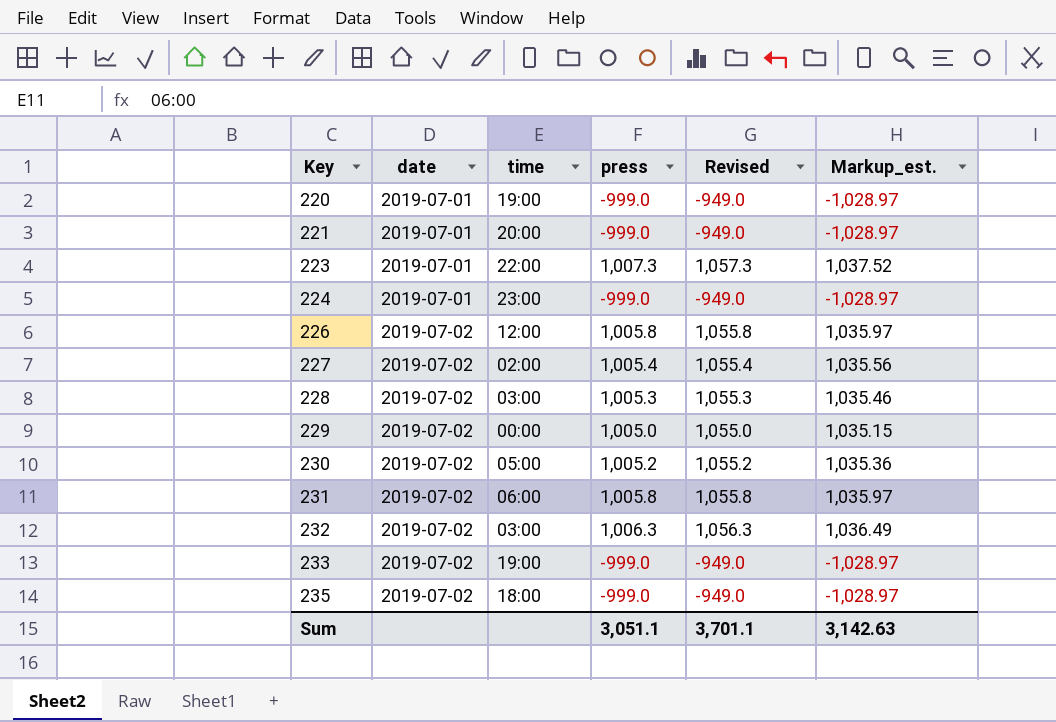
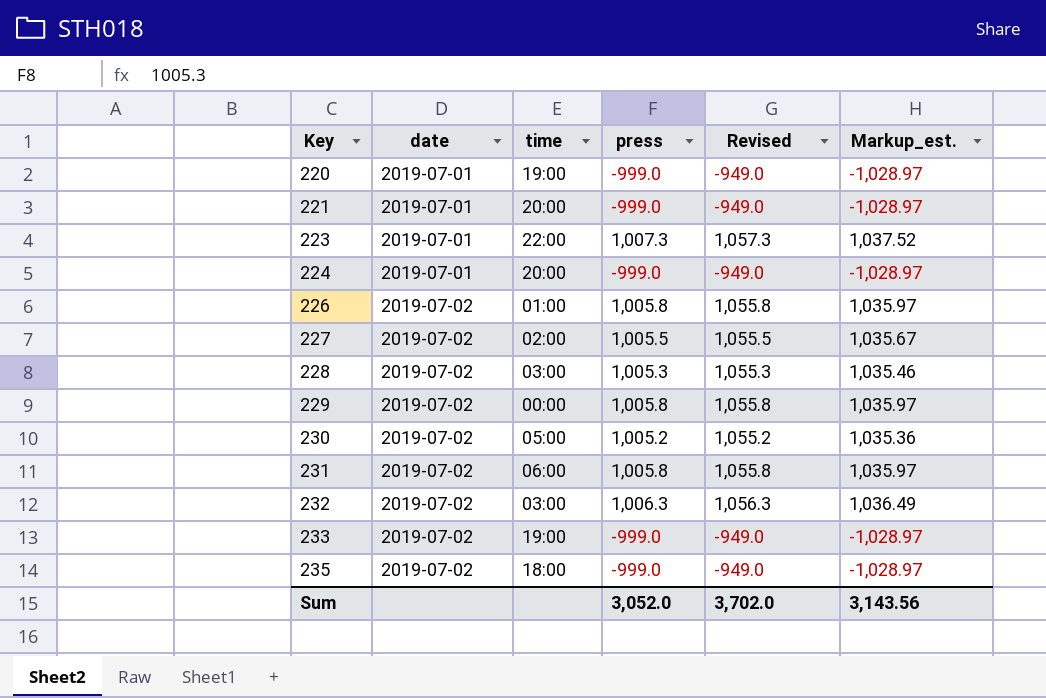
224 | time: 23:00 -> 20:00
226 | time: 12:00 -> 01:00
227 | press: 1,005.4 -> 1,005.5
227 | Revised: 1,055.4 -> 1,055.5
227 | Markup_est.: 1,035.56 -> 1,035.67
229 | press: 1,005.0 -> 1,005.8
229 | Revised: 1,055.0 -> 1,055.8
229 | Markup_est.: 1,035.15 -> 1,035.97
Sum | press: 3,051.1 -> 3,052.0
Sum | Revised: 3,701.1 -> 3,702.0
Sum | Markup_est.: 3,142.63 -> 3,143.56

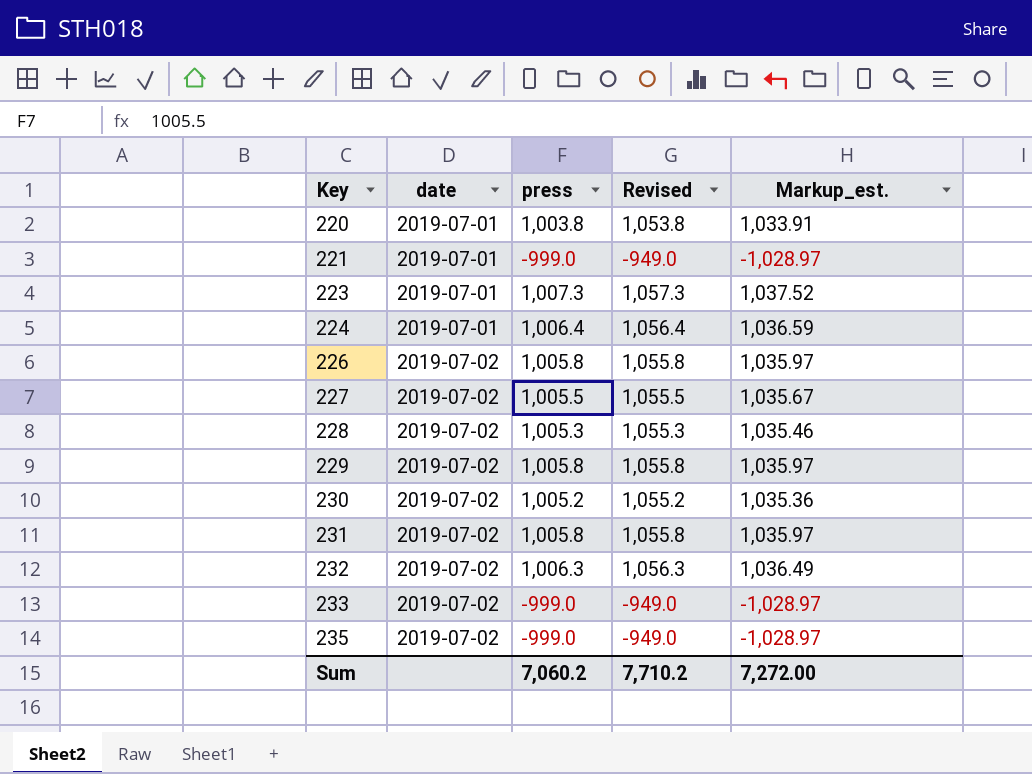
column time | position: 3 -> none
220 | press: -999.0 -> 1,003.8
220 | Revised: -949.0 -> 1,053.8
220 | Markup_est.: -1,028.97 -> 1,033.91
224 | press: -999.0 -> 1,006.4
224 | Revised: -949.0 -> 1,056.4
224 | Markup_est.: -1,028.97 -> 1,036.59
Sum | press: 3,052.0 -> 7,060.2
Sum | Revised: 3,702.0 -> 7,710.2
Sum | Markup_est.: 3,143.56 -> 7,272.00

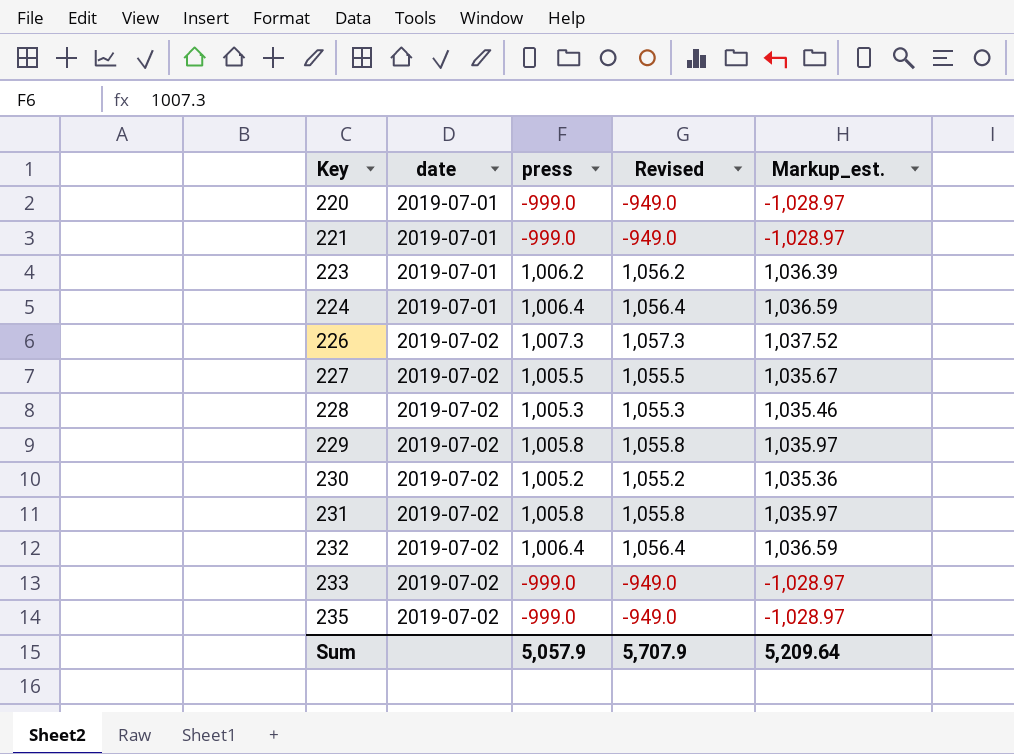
220 | press: 1,003.8 -> -999.0
220 | Revised: 1,053.8 -> -949.0
220 | Markup_est.: 1,033.91 -> -1,028.97
223 | press: 1,007.3 -> 1,006.2
223 | Revised: 1,057.3 -> 1,056.2
223 | Markup_est.: 1,037.52 -> 1,036.39
226 | press: 1,005.8 -> 1,007.3
226 | Revised: 1,055.8 -> 1,057.3
226 | Markup_est.: 1,035.97 -> 1,037.52
232 | press: 1,006.3 -> 1,006.4
232 | Revised: 1,056.3 -> 1,056.4
232 | Markup_est.: 1,036.49 -> 1,036.59
Sum | press: 7,060.2 -> 5,057.9
Sum | Revised: 7,710.2 -> 5,707.9
Sum | Markup_est.: 7,272.00 -> 5,209.64

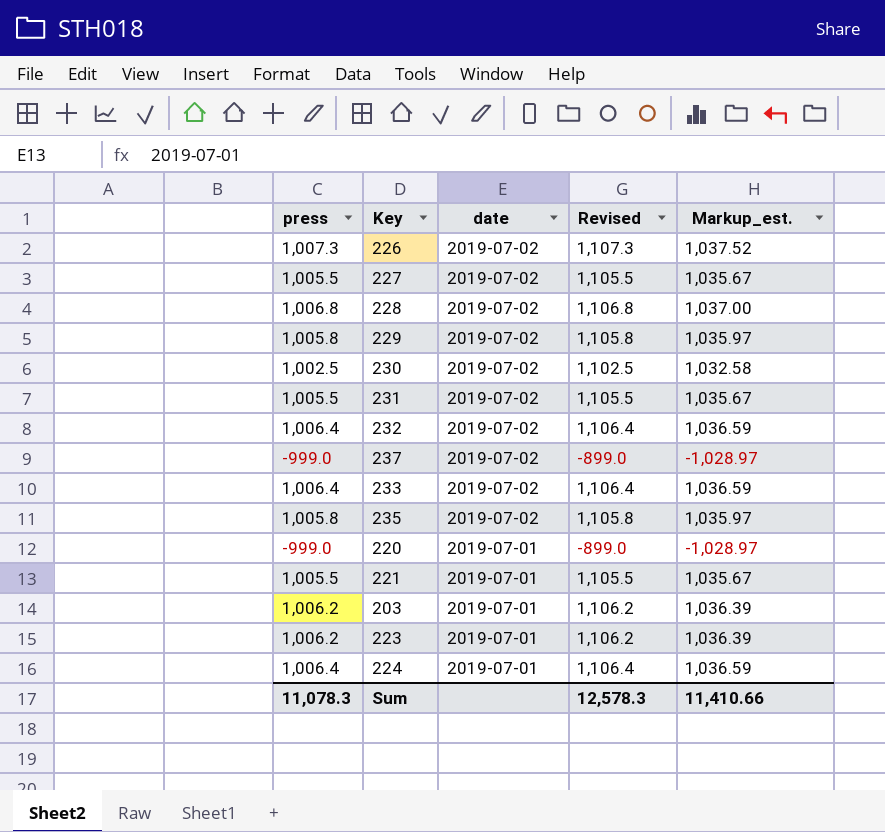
row order: Key ascending -> date descending
column press | position: 3 -> 1
column Revised | formula: [press] + 50 -> [press] + 100
228 | press: 1,005.3 -> 1,006.8
228 | Markup_est.: 1,035.46 -> 1,037.00
230 | press: 1,005.2 -> 1,002.5
230 | Markup_est.: 1,035.36 -> 1,032.58
231 | press: 1,005.8 -> 1,005.5
231 | Markup_est.: 1,035.97 -> 1,035.67
row 237: none -> -999.0 | 2019-07-02 | -899.0 | -1,028.97
233 | press: -999.0 -> 1,006.4
233 | Markup_est.: -1,028.97 -> 1,036.59
235 | press: -999.0 -> 1,005.8
235 | Markup_est.: -1,028.97 -> 1,035.97
221 | press: -999.0 -> 1,005.5
221 | Markup_est.: -1,028.97 -> 1,035.67
row 203: none -> 1,006.2 | 2019-07-01 | 1,106.2 | 1,036.39
Sum | press: 5,057.9 -> 11,078.3
Sum | Revised: 5,707.9 -> 12,578.3
Sum | Markup_est.: 5,209.64 -> 11,410.66

